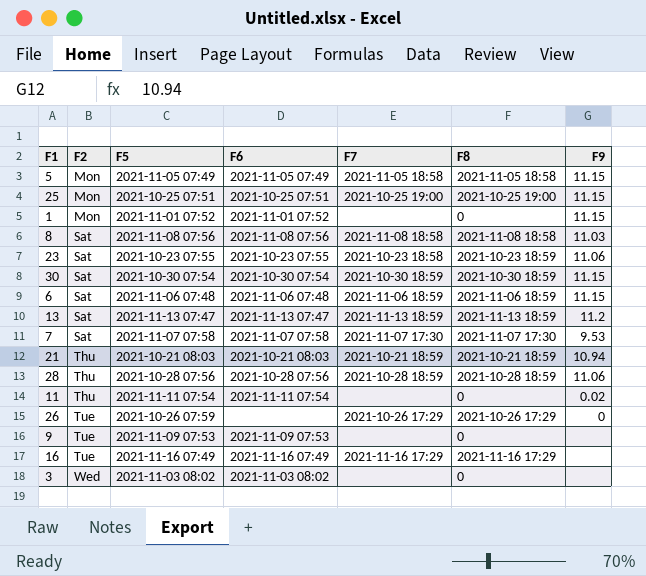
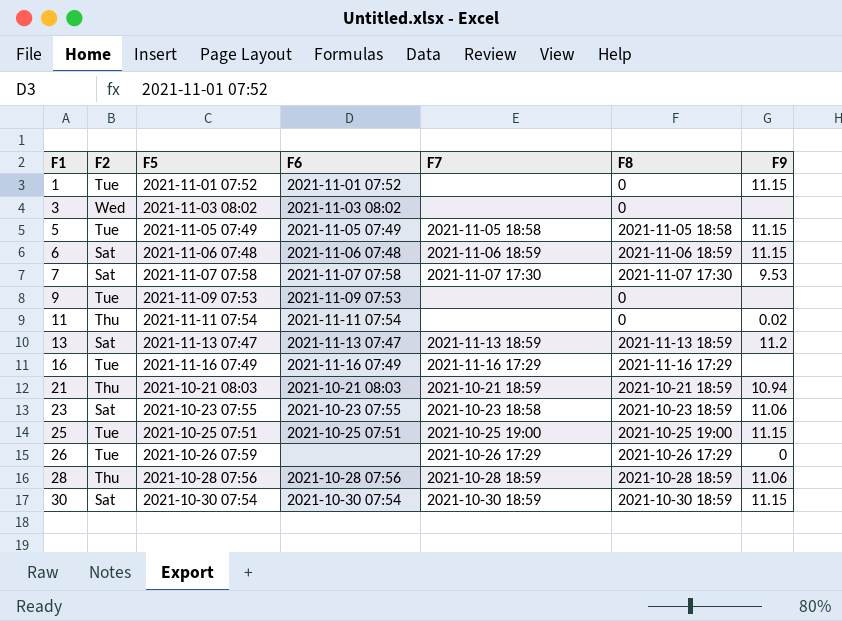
row order: F2 ascending -> F1 ascending
row 8: Sat | 2021-11-08 07:56 | 2021-11-08 07:56 | 2021-11-08 18:58 | 2021-11-08 18:58 | 11.03 -> none
1 | F2: Mon -> Tue
5 | F2: Mon -> Tue
25 | F2: Mon -> Tue

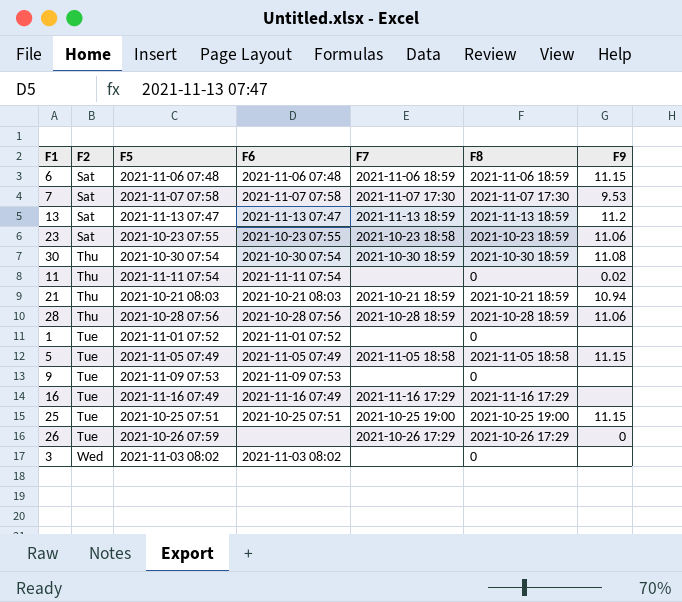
row order: F1 ascending -> F2 ascending
30 | F2: Sat -> Thu
30 | F9: 11.15 -> 11.08
1 | F9: 11.15 -> none

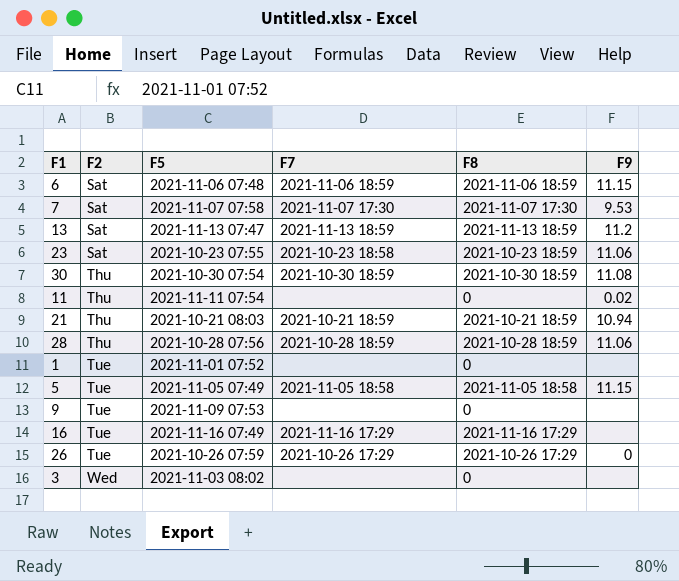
column F6 | position: 4 -> none
row 25: Tue | 2021-10-25 07:51 | 2021-10-25 07:51 | 2021-10-25 19:00 | 2021-10-25 19:00 | 11.15 -> none

